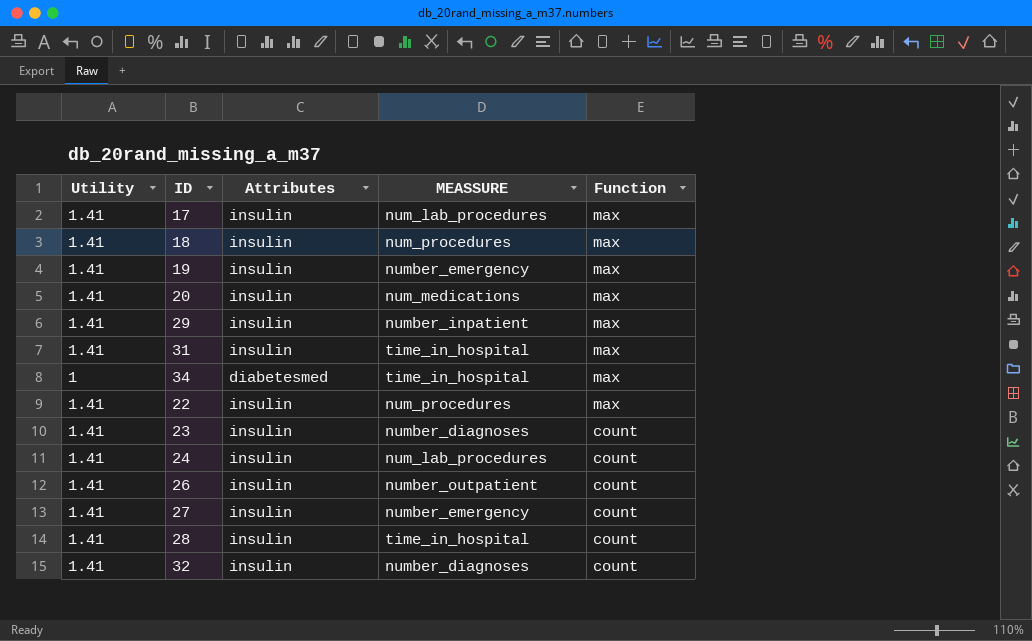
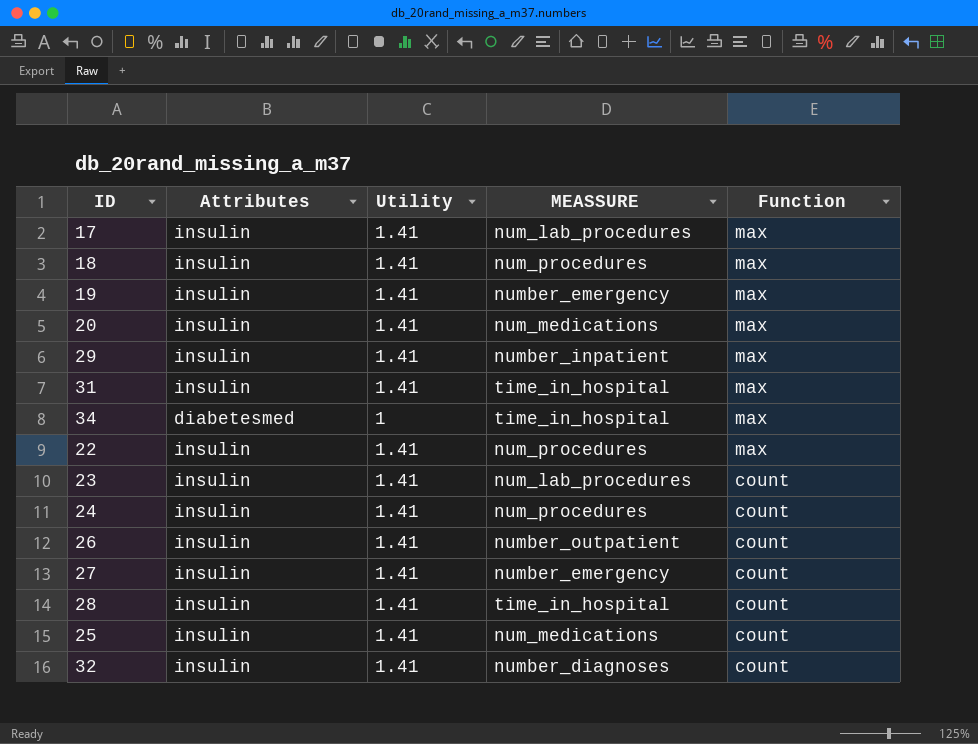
column Utility | position: 1 -> 3
23 | MEASSURE: number_diagnoses -> num_lab_procedures
24 | MEASSURE: num_lab_procedures -> num_procedures
row 25: none -> insulin | 1.41 | num_medications | count

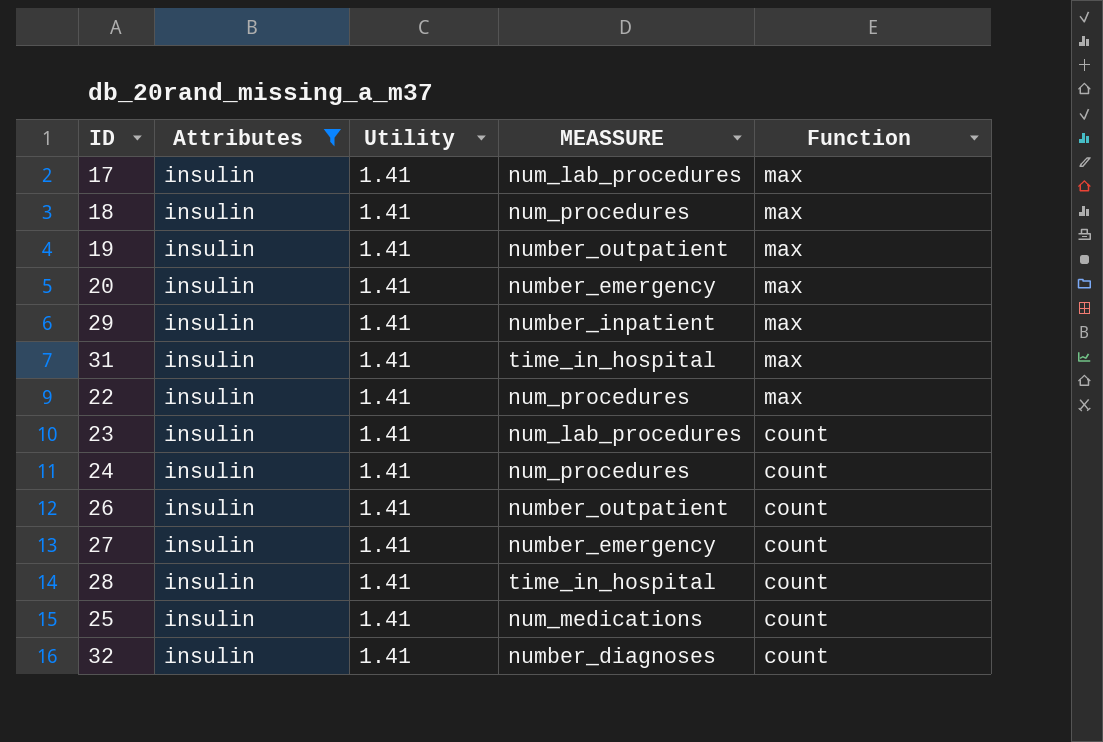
filter: none -> Attributes = insulin
19 | MEASSURE: number_emergency -> number_outpatient
20 | MEASSURE: num_medications -> number_emergency

